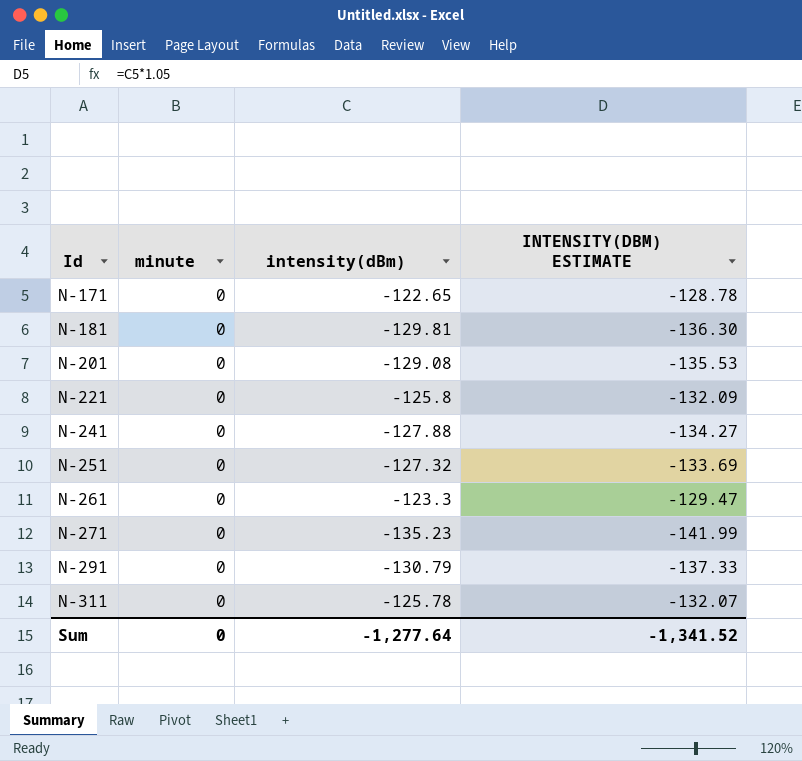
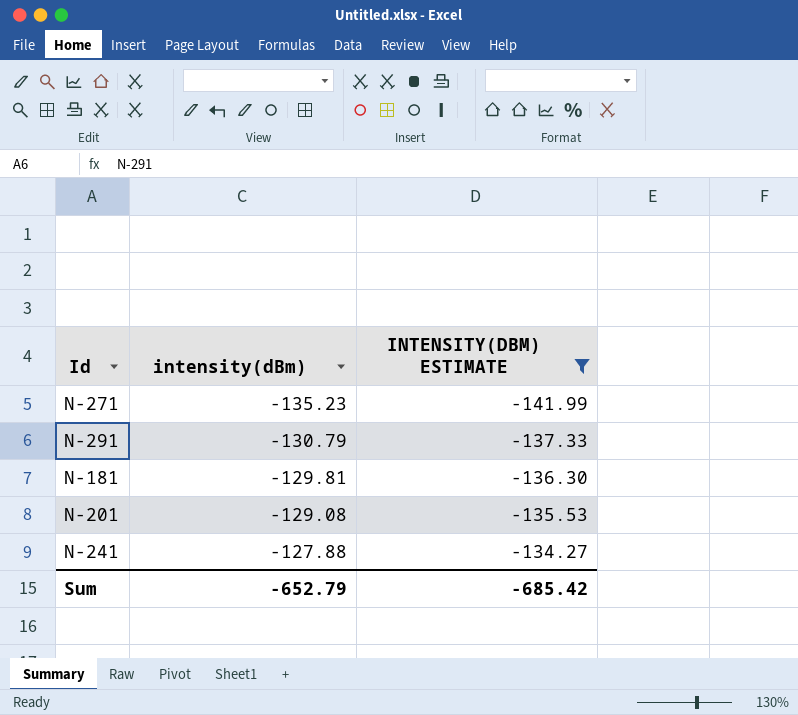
filter: none -> INTENSITY(DBM) ESTIMATE <= -134.27
row order: Id ascending -> intensity(dBm) ascending
column minute | position: 2 -> none
Sum | intensity(dBm): -1,277.64 -> -652.79
Sum | INTENSITY(DBM) ESTIMATE: -1,341.52 -> -685.42

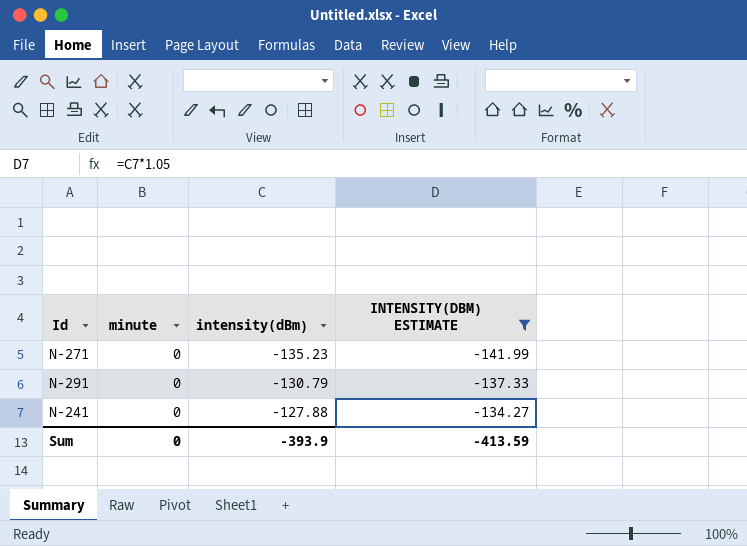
column minute | position: none -> 2
row N-181: -129.81 | -136.30 -> none
row N-201: -129.08 | -135.53 -> none
Sum | intensity(dBm): -652.79 -> -393.9
Sum | INTENSITY(DBM) ESTIMATE: -685.42 -> -413.59

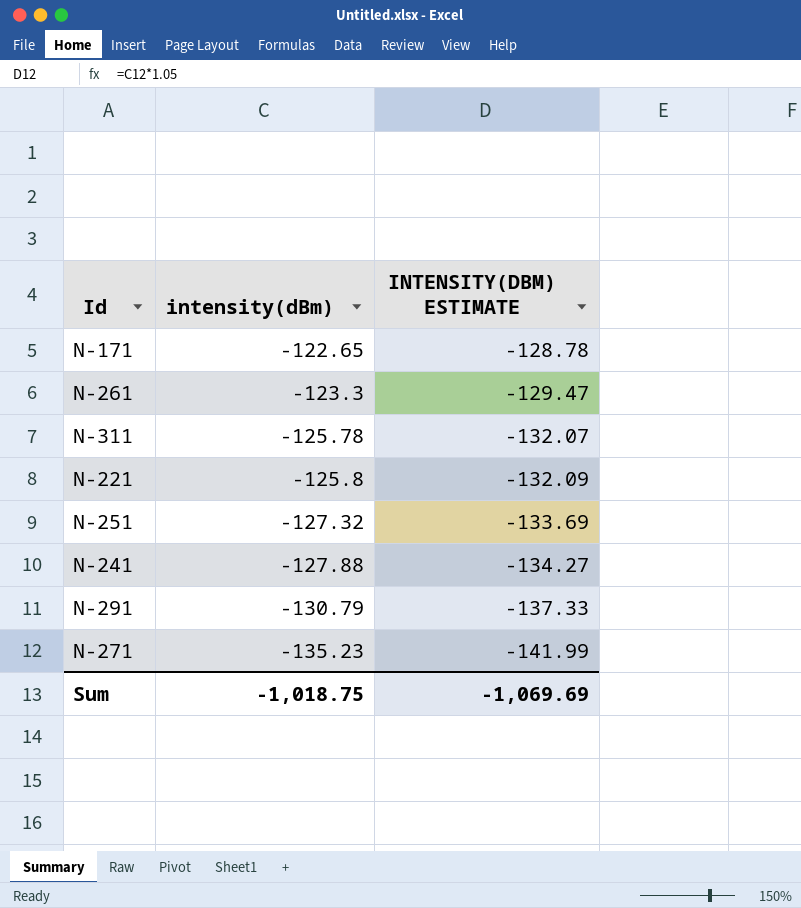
filter: INTENSITY(DBM) ESTIMATE <= -134.27 -> none
row order: intensity(dBm) ascending -> intensity(dBm) descending
column minute | position: 2 -> none
Sum | intensity(dBm): -393.9 -> -1,018.75
Sum | INTENSITY(DBM) ESTIMATE: -413.59 -> -1,069.69

